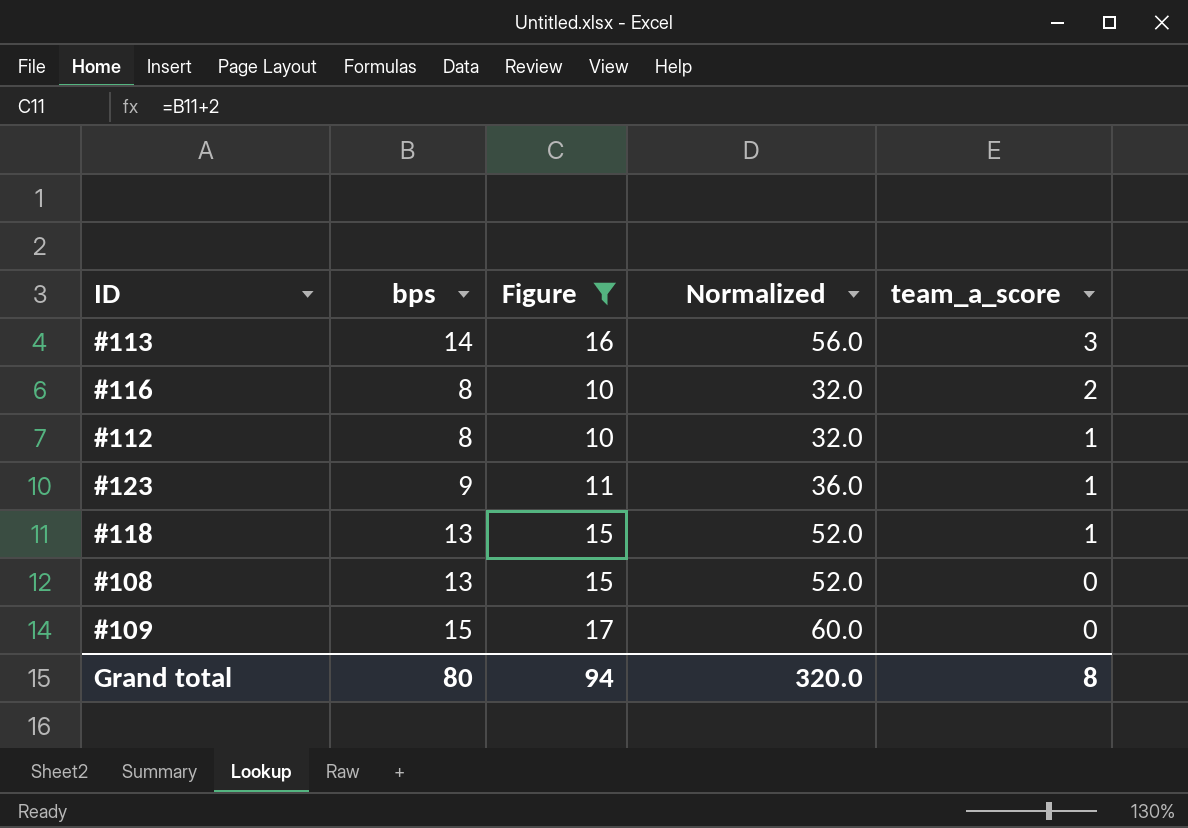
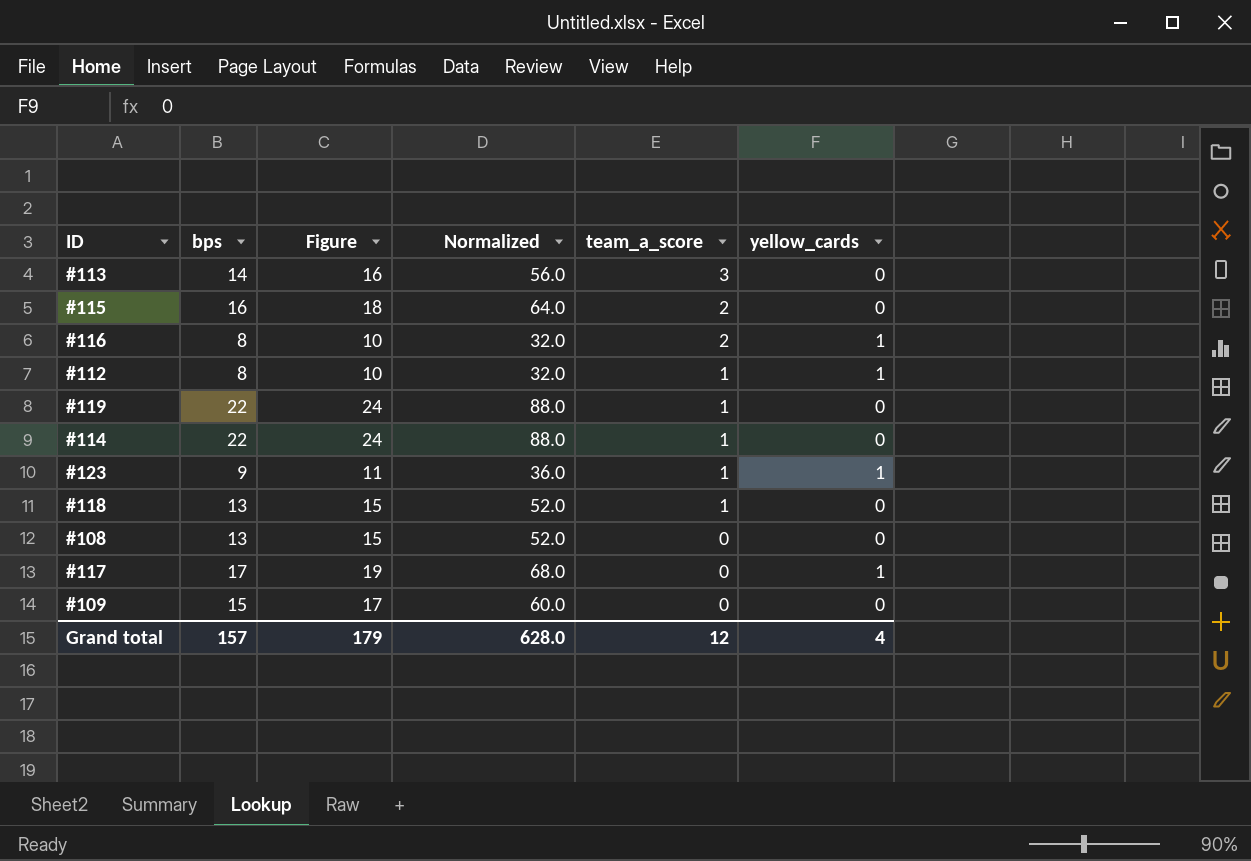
filter: Figure <= 17 -> none
column yellow_cards | position: none -> 6
Grand total | bps: 80 -> 157
Grand total | Figure: 94 -> 179
Grand total | Normalized: 320.0 -> 628.0
Grand total | team_a_score: 8 -> 12

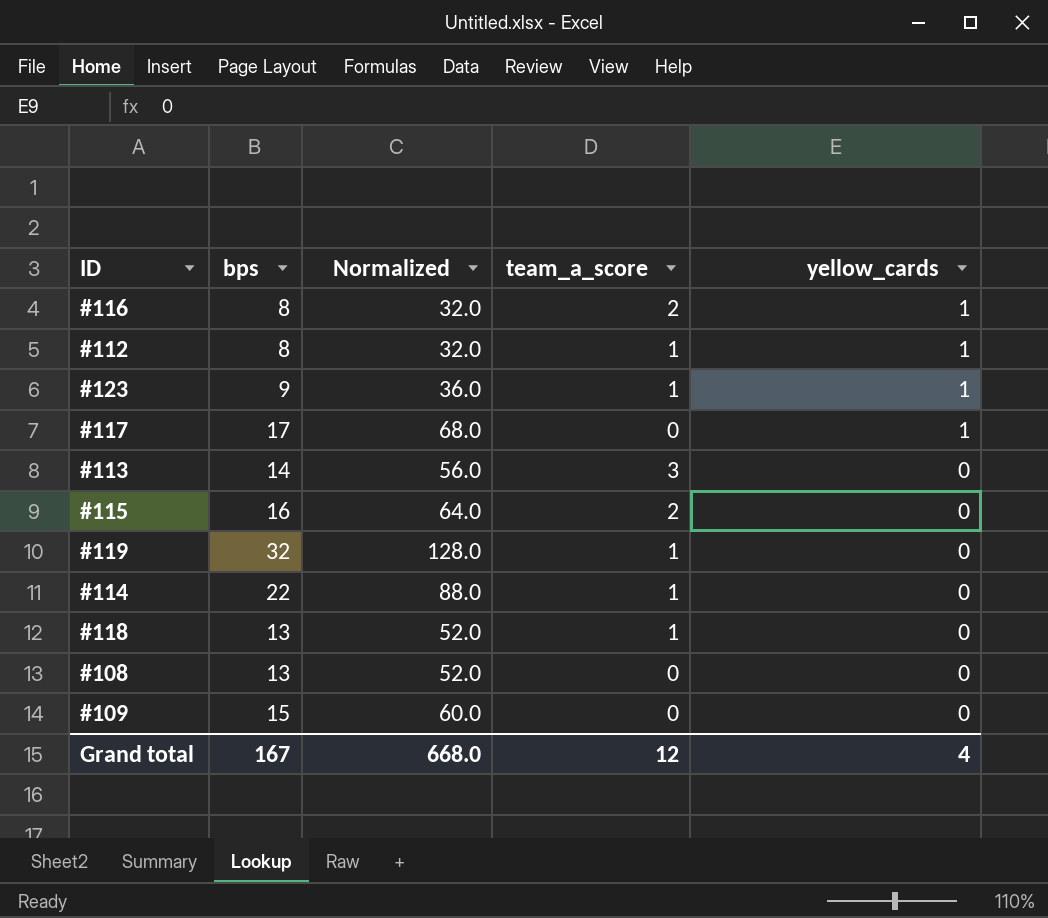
row order: team_a_score descending -> yellow_cards descending
column Figure | formula: [bps] + 2 -> none
#119 | bps: 22 -> 32
#119 | Normalized: 88.0 -> 128.0
Grand total | bps: 157 -> 167
Grand total | Normalized: 628.0 -> 668.0

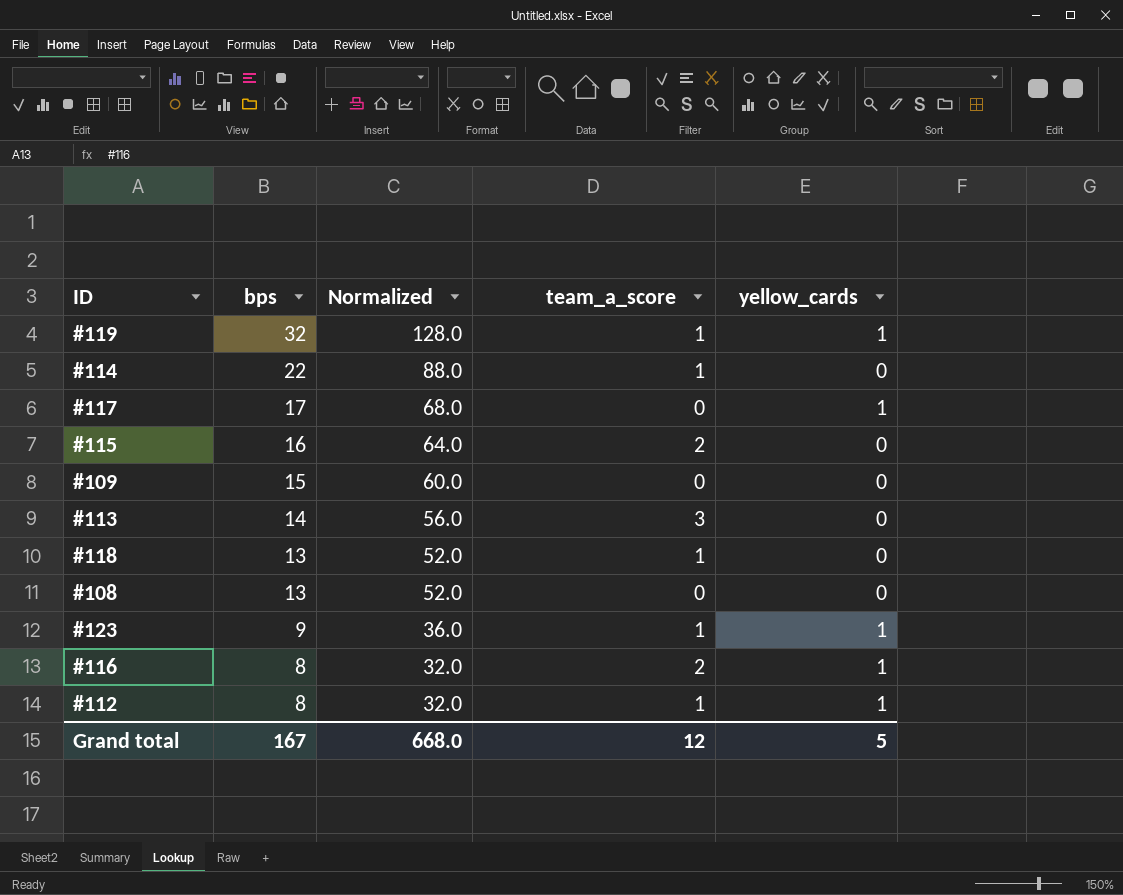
row order: yellow_cards descending -> bps descending
#119 | yellow_cards: 0 -> 1
Grand total | yellow_cards: 4 -> 5

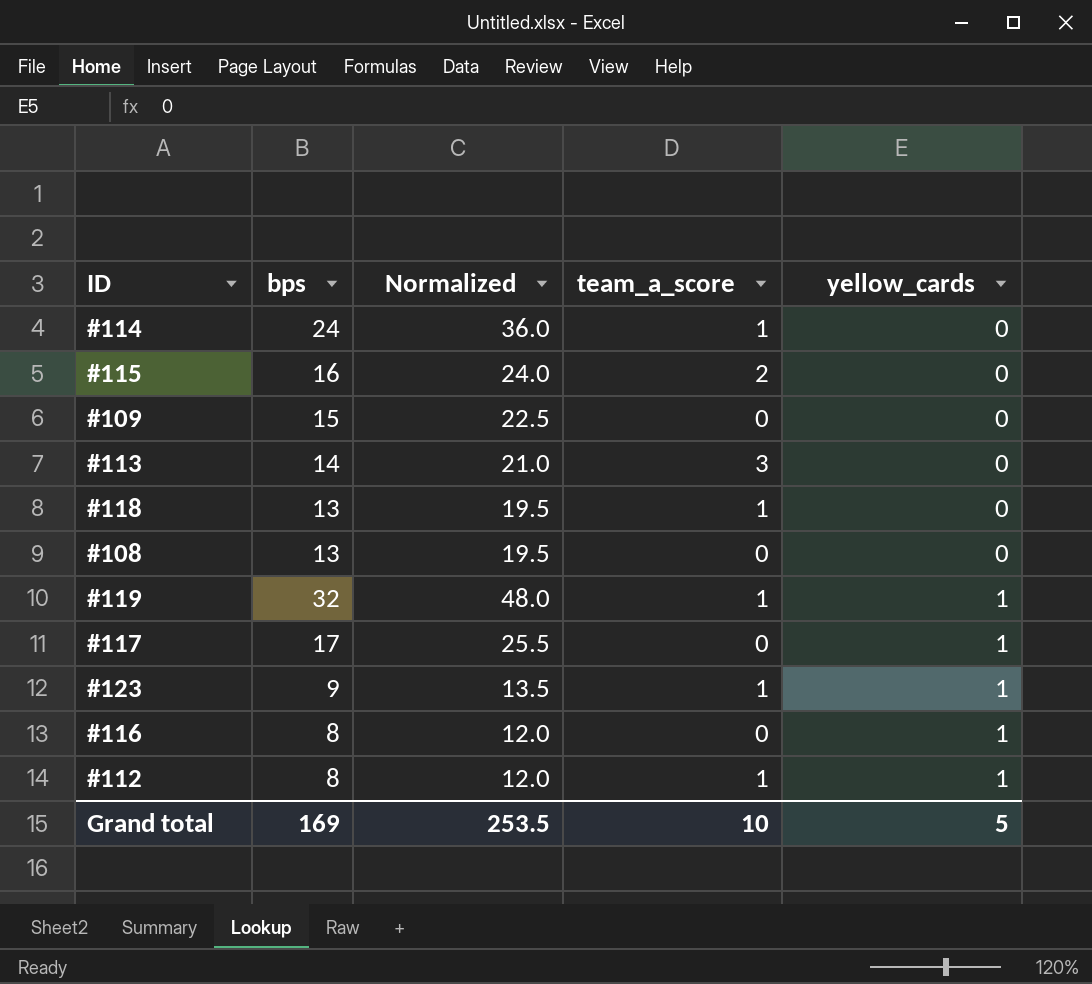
row order: bps descending -> yellow_cards ascending
column Normalized | formula: [bps] * 4 -> [bps] * 1.5
#114 | bps: 22 -> 24
#116 | team_a_score: 2 -> 0
Grand total | bps: 167 -> 169
Grand total | Normalized: 668.0 -> 253.5
Grand total | team_a_score: 12 -> 10

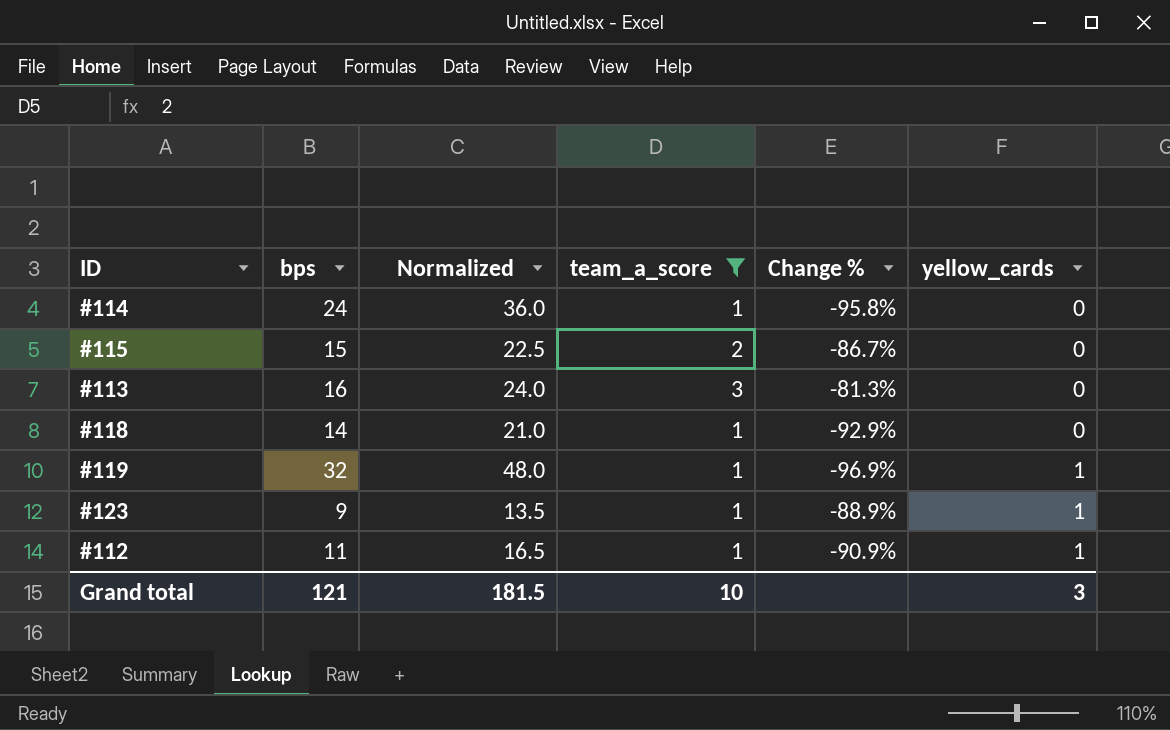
filter: none -> team_a_score != 0
column Change % | formula: none -> ([team_a_score] - [bps]) / [bps]
#115 | bps: 16 -> 15
#115 | Normalized: 24.0 -> 22.5
#113 | bps: 14 -> 16
#113 | Normalized: 21.0 -> 24.0
#118 | bps: 13 -> 14
#118 | Normalized: 19.5 -> 21.0
#112 | bps: 8 -> 11
#112 | Normalized: 12.0 -> 16.5
Grand total | bps: 169 -> 121
Grand total | Normalized: 253.5 -> 181.5
Grand total | yellow_cards: 5 -> 3

